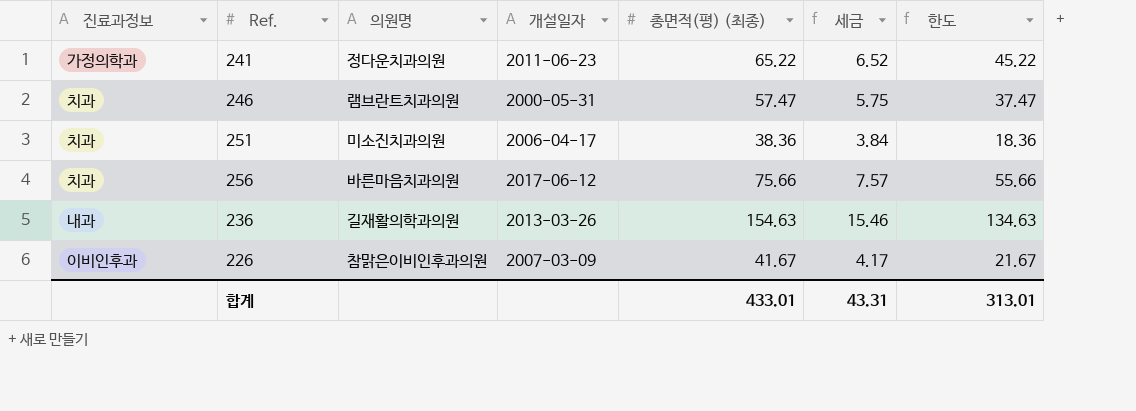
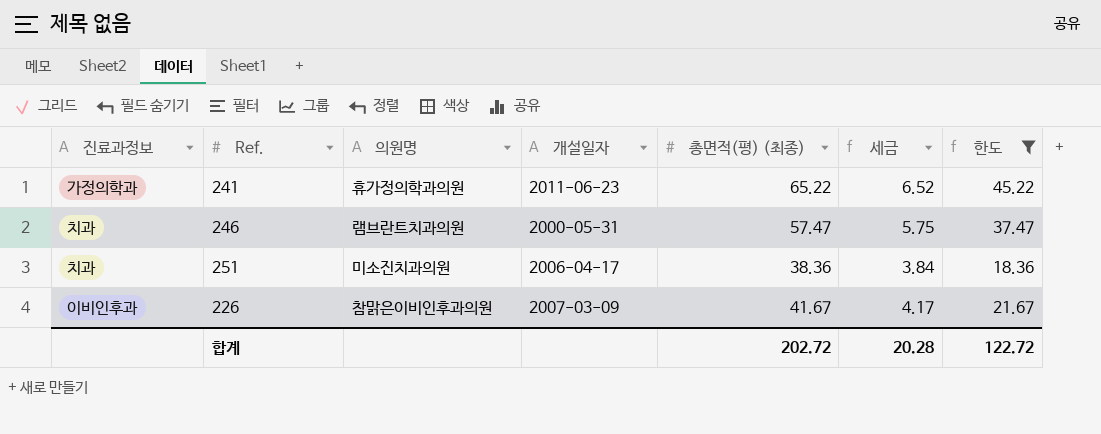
filter: none -> 한도 <= 45.22
241 | 의원명: 정다운치과의원 -> 휴가정의학과의원
합계 | 총면적(평) (최종): 433.01 -> 202.72
합계 | 세금: 43.31 -> 20.28
합계 | 한도: 313.01 -> 122.72

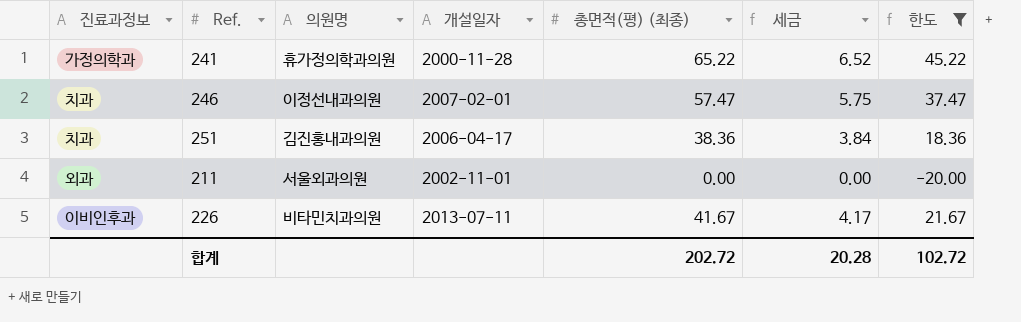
241 | 개설일자: 2011-06-23 -> 2000-11-28
246 | 의원명: 램브란트치과의원 -> 이정선내과의원
246 | 개설일자: 2000-05-31 -> 2007-02-01
251 | 의원명: 미소진치과의원 -> 김진홍내과의원
row 211: none -> 외과 | 서울외과의원 | 2002-11-01 | 0.00 | 0.00 | -20.00
226 | 의원명: 참맑은이비인후과의원 -> 비타민치과의원
226 | 개설일자: 2007-03-09 -> 2013-07-11
합계 | 한도: 122.72 -> 102.72

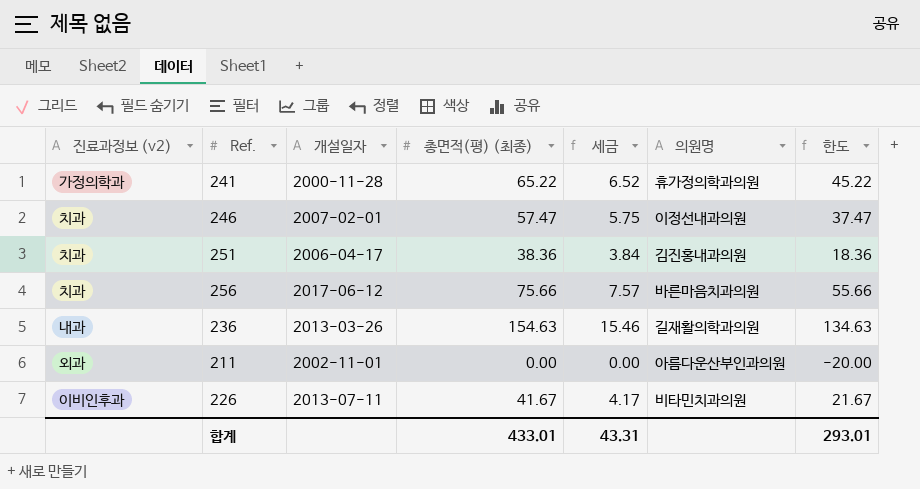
filter: 한도 <= 45.22 -> none
column name: 진료과정보 -> 진료과정보 (v2)
column 의원명 | position: 3 -> 6
211 | 의원명: 서울외과의원 -> 아름다운산부인과의원
합계 | 총면적(평) (최종): 202.72 -> 433.01
합계 | 세금: 20.28 -> 43.31
합계 | 한도: 102.72 -> 293.01

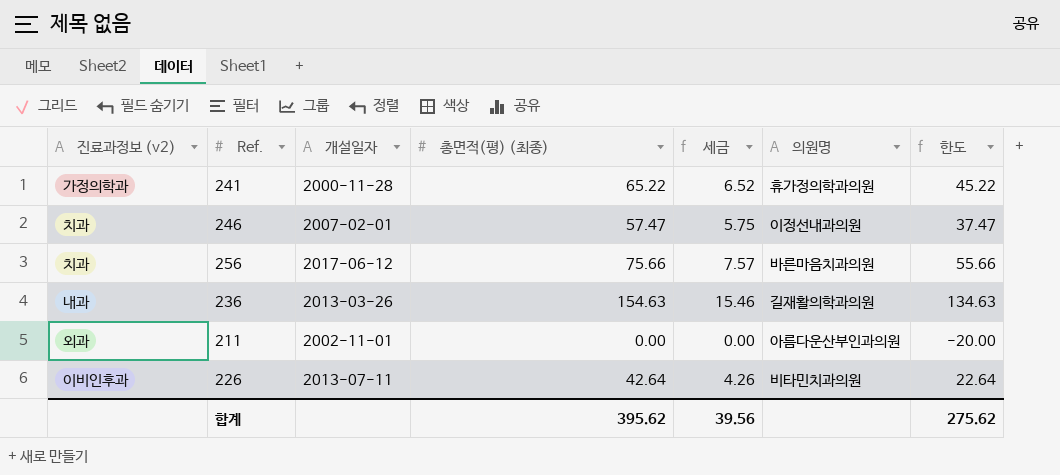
row 251: 치과 | 2006-04-17 | 38.36 | 3.84 | 김진홍내과의원 | 18.36 -> none
226 | 총면적(평) (최종): 41.67 -> 42.64
226 | 세금: 4.17 -> 4.26
226 | 한도: 21.67 -> 22.64
합계 | 총면적(평) (최종): 433.01 -> 395.62
합계 | 세금: 43.31 -> 39.56
합계 | 한도: 293.01 -> 275.62

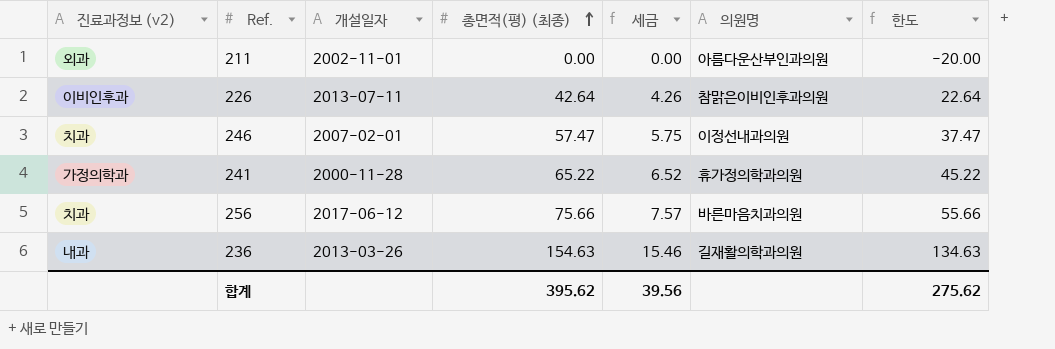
row order: none -> 총면적(평) (최종) ascending
226 | 의원명: 비타민치과의원 -> 참맑은이비인후과의원

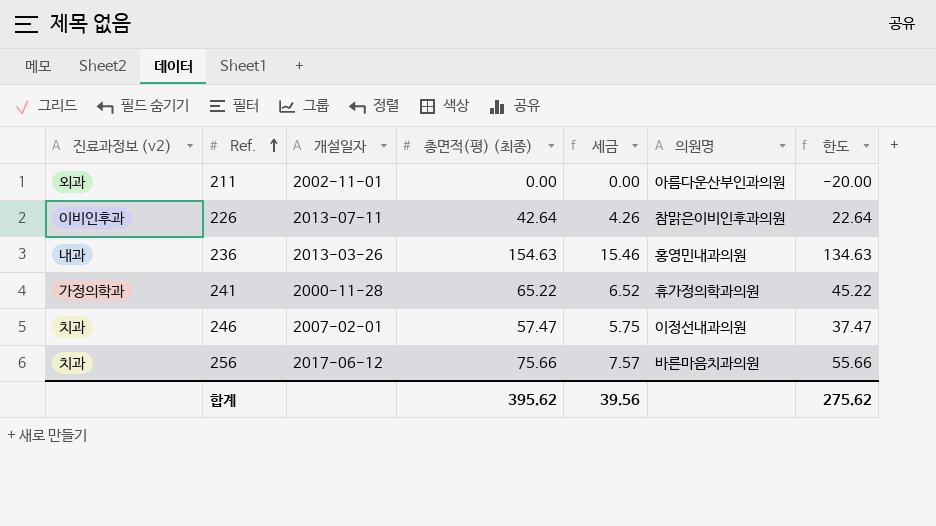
row order: 총면적(평) (최종) ascending -> Ref. ascending
236 | 의원명: 길재활의학과의원 -> 홍영민내과의원

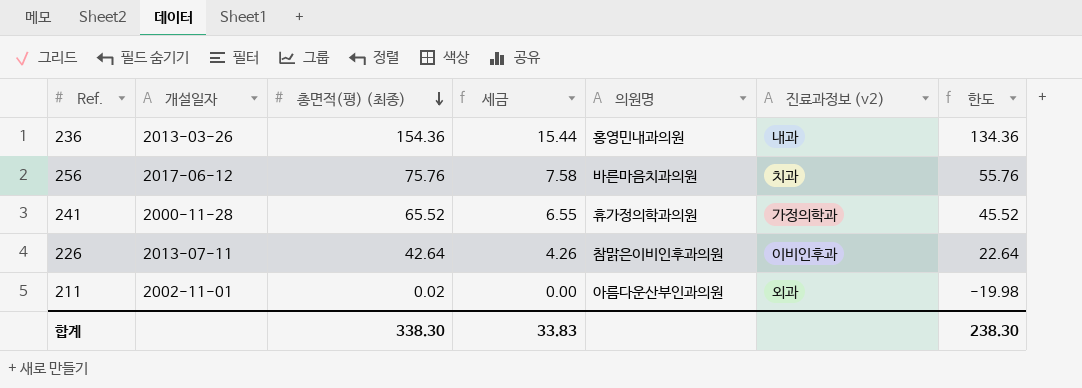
row order: Ref. ascending -> 총면적(평) (최종) descending
column 진료과정보 (v2) | position: 1 -> 6
row 246: 치과 | 2007-02-01 | 57.47 | 5.75 | 이정선내과의원 | 37.47 -> none
236 | 총면적(평) (최종): 154.63 -> 154.36
236 | 세금: 15.46 -> 15.44
236 | 한도: 134.63 -> 134.36
256 | 총면적(평) (최종): 75.66 -> 75.76
256 | 세금: 7.57 -> 7.58
256 | 한도: 55.66 -> 55.76
241 | 총면적(평) (최종): 65.22 -> 65.52
241 | 세금: 6.52 -> 6.55
241 | 한도: 45.22 -> 45.52
211 | 총면적(평) (최종): 0.00 -> 0.02
211 | 한도: -20.00 -> -19.98
합계 | 총면적(평) (최종): 395.62 -> 338.30
합계 | 세금: 39.56 -> 33.83
합계 | 한도: 275.62 -> 238.30

